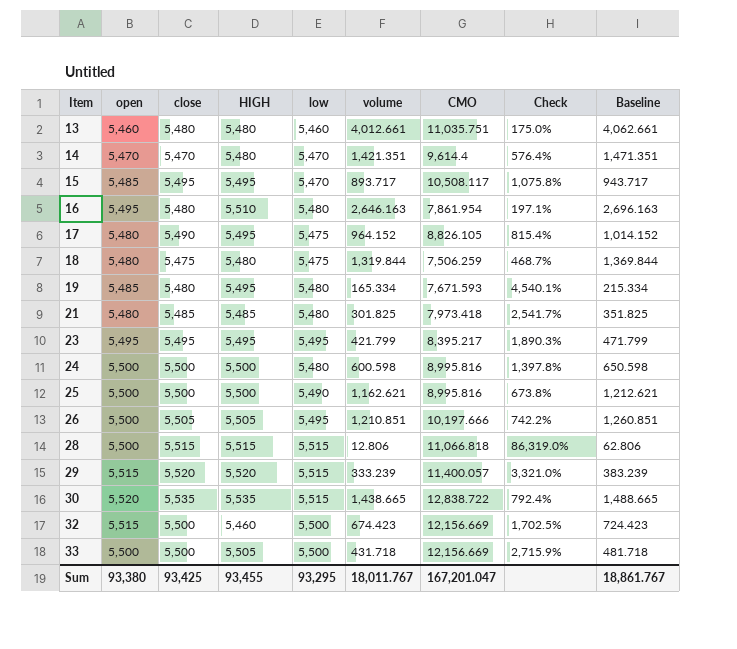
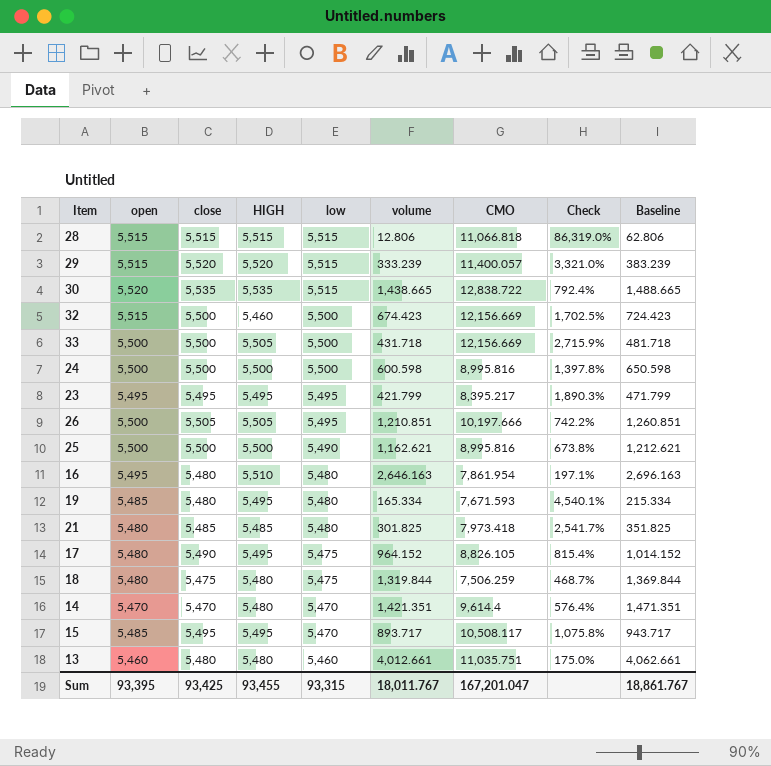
row order: Item ascending -> low descending
28 | open: 5,500 -> 5,515
24 | low: 5,480 -> 5,500
Sum | open: 93,380 -> 93,395
Sum | low: 93,295 -> 93,315

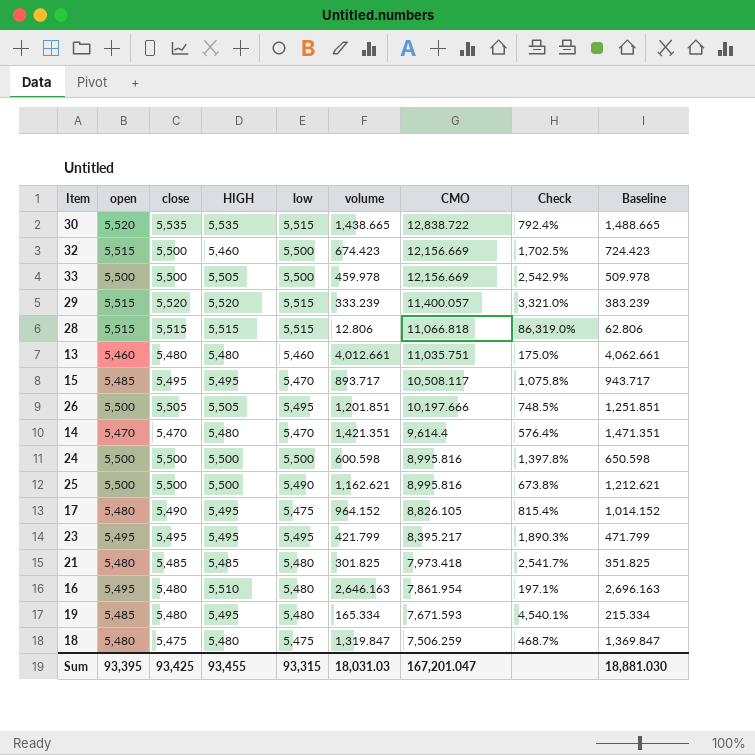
row order: low descending -> CMO descending
33 | volume: 431.718 -> 459.978
33 | Check: 2,715.9% -> 2,542.9%
33 | Baseline: 481.718 -> 509.978
26 | volume: 1,210.851 -> 1,201.851
26 | Check: 742.2% -> 748.5%
26 | Baseline: 1,260.851 -> 1,251.851
18 | volume: 1,319.844 -> 1,319.847
18 | Baseline: 1,369.844 -> 1,369.847
Sum | volume: 18,011.767 -> 18,031.03
Sum | Baseline: 18,861.767 -> 18,881.030

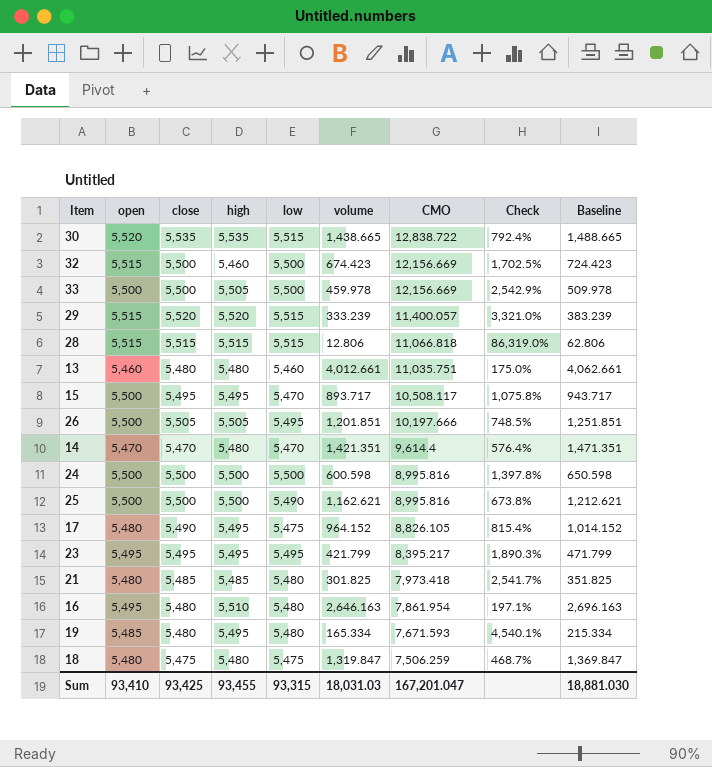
column name: HIGH -> high
15 | open: 5,485 -> 5,500
Sum | open: 93,395 -> 93,410

